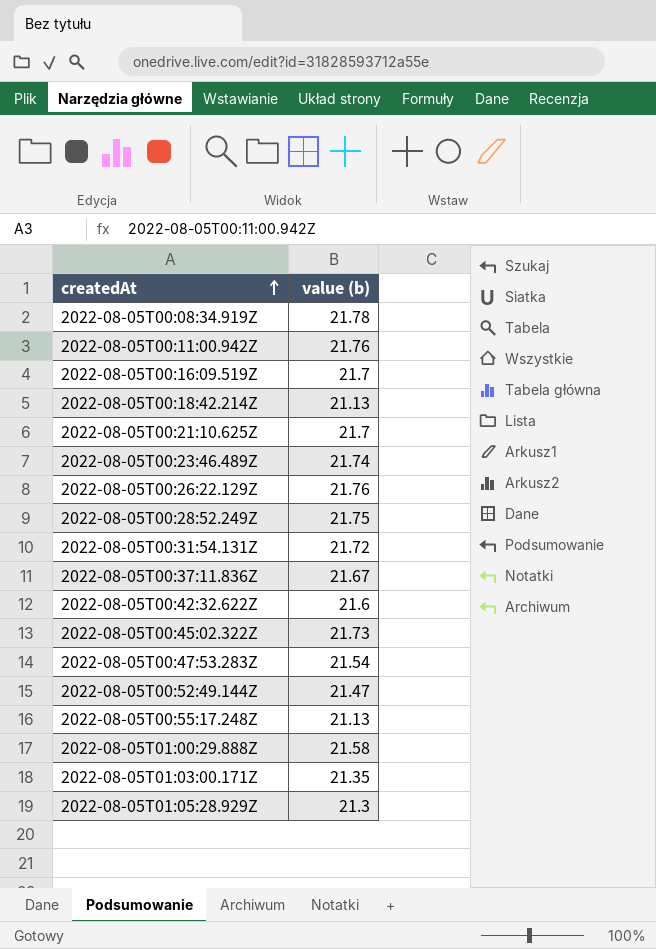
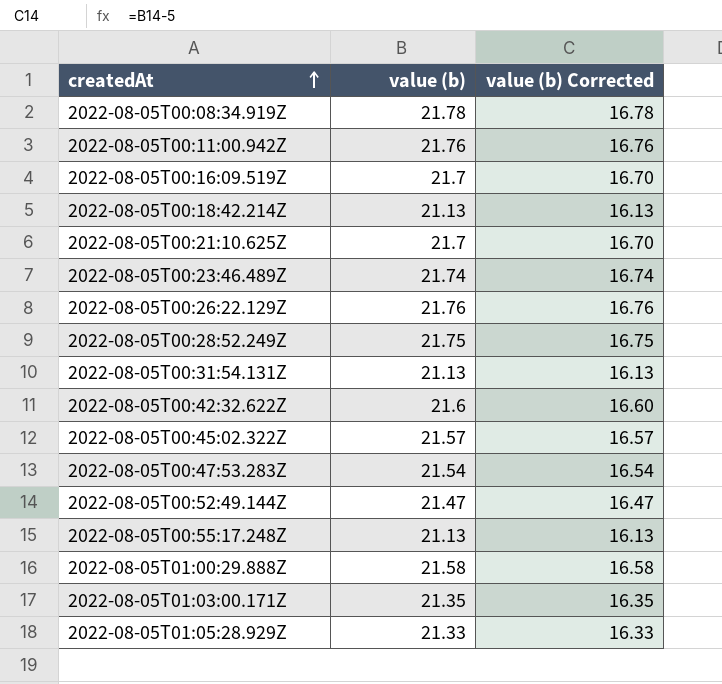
column value (b) Corrected | formula: none -> [value (b)] - 5
row 2022-08-05T00:37:11.836Z: 21.67 -> none
2022-08-05T00:31:54.131Z | value (b): 21.72 -> 21.13
2022-08-05T00:45:02.322Z | value (b): 21.73 -> 21.57
2022-08-05T01:05:28.929Z | value (b): 21.3 -> 21.33

